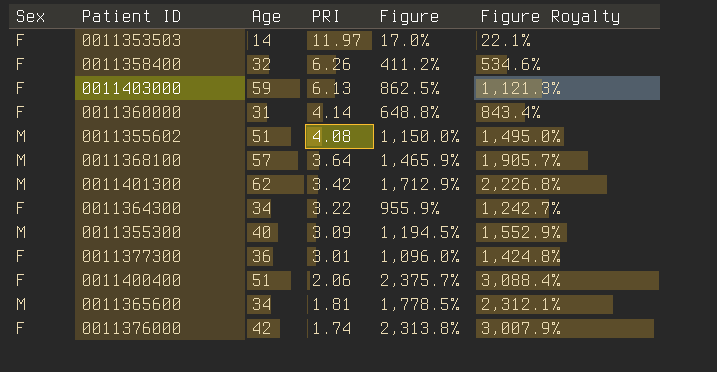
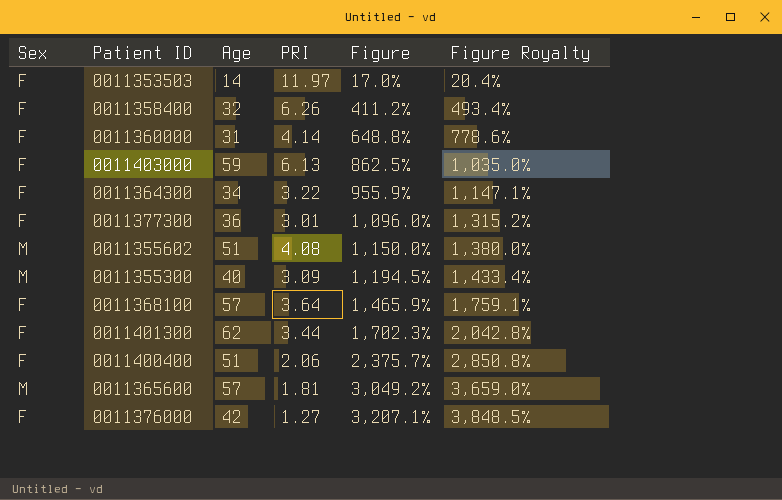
row order: PRI descending -> Figure ascending
column Figure Royalty | formula: [Figure] * 1.3 -> [Figure] * 1.2
0011368100 | Sex: M -> F
0011401300 | Sex: M -> F
0011401300 | PRI: 3.42 -> 3.44
0011401300 | Figure: 1,712.9% -> 1,702.3%
0011365600 | Age: 34 -> 57
0011365600 | Figure: 1,778.5% -> 3,049.2%
0011376000 | PRI: 1.74 -> 1.27
0011376000 | Figure: 2,313.8% -> 3,207.1%

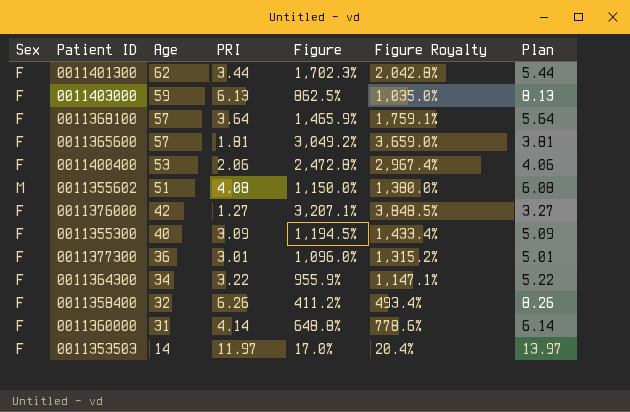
row order: Figure ascending -> Age descending
column Plan | formula: none -> [PRI] + 2
0011365600 | Sex: M -> F
0011400400 | Age: 51 -> 53
0011400400 | Figure: 2,375.7% -> 2,472.8%
0011400400 | Figure Royalty: 2,850.8% -> 2,967.4%
0011355300 | Sex: M -> F

